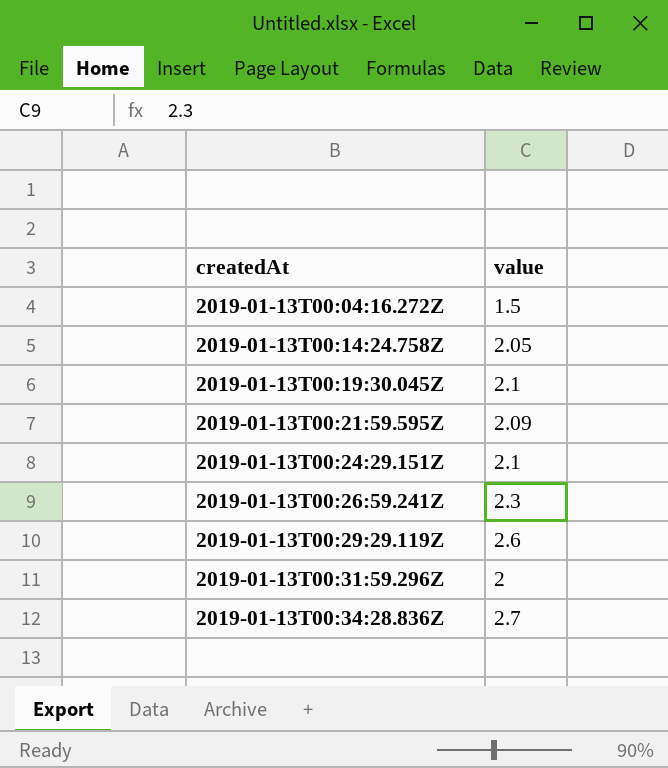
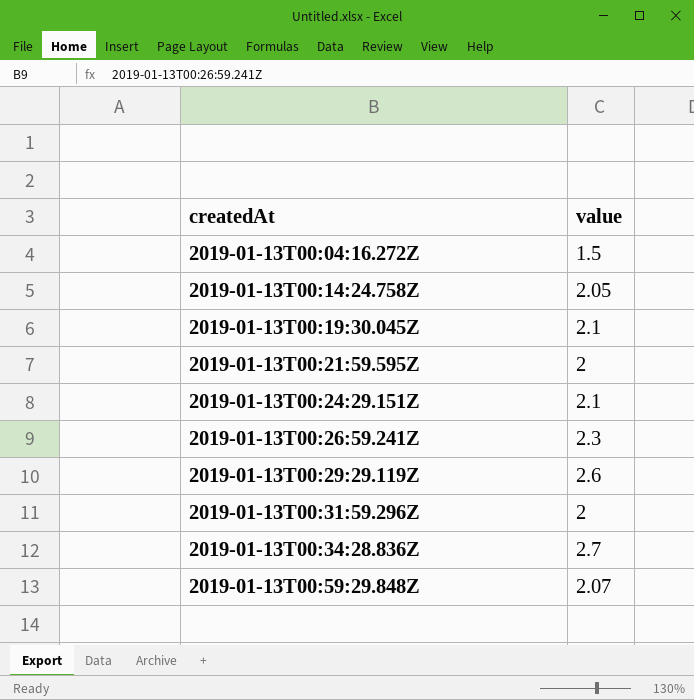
2019-01-13T00:21:59.595Z | value: 2.09 -> 2
row 2019-01-13T00:59:29.848Z: none -> 2.07

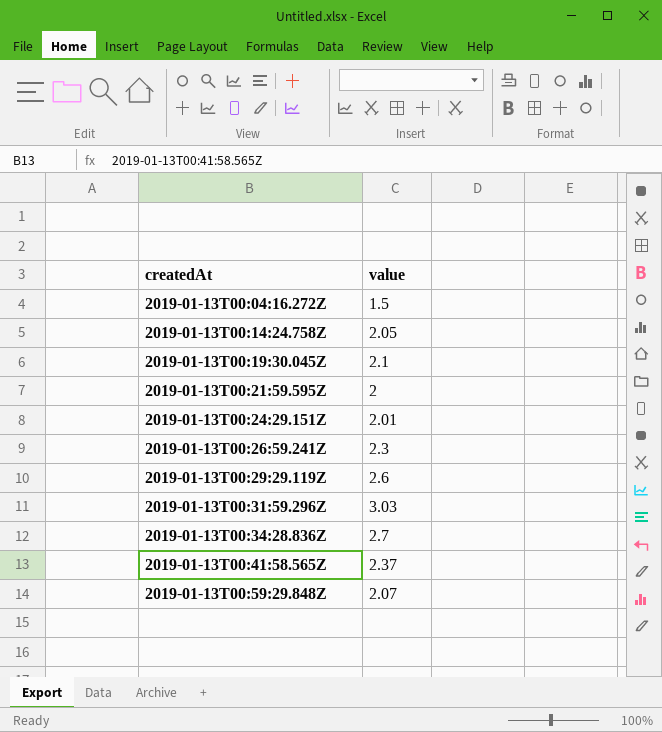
2019-01-13T00:24:29.151Z | value: 2.1 -> 2.01
2019-01-13T00:31:59.296Z | value: 2 -> 3.03
row 2019-01-13T00:41:58.565Z: none -> 2.37

